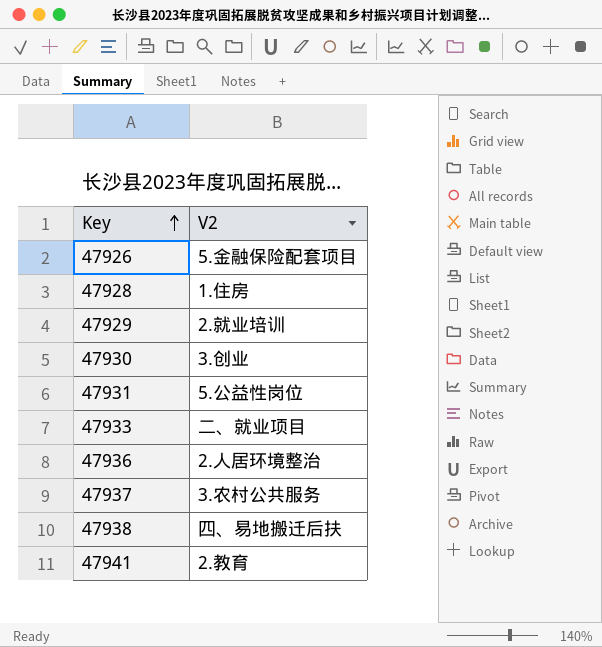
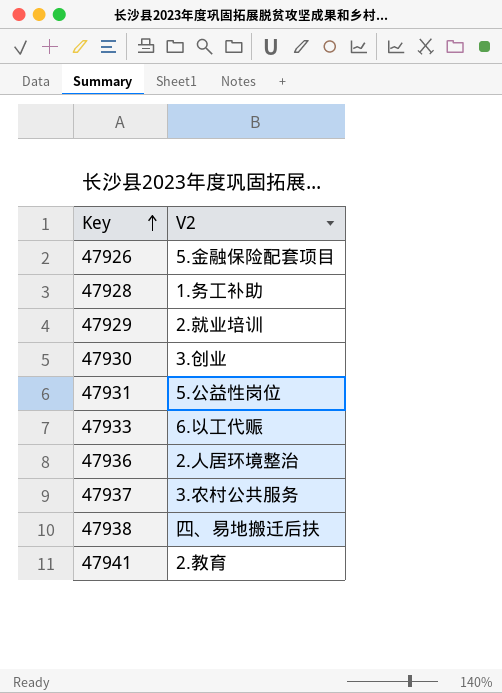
47928 | V2: 1.住房 -> 1.务工补助
47933 | V2: 二、就业项目 -> 6.以工代赈

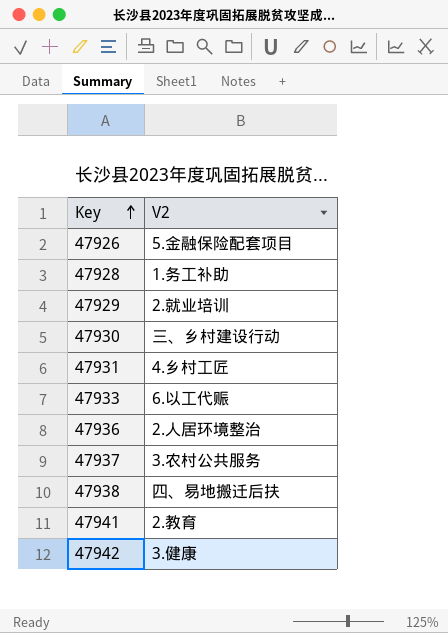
47930 | V2: 3.创业 -> 三、乡村建设行动
47931 | V2: 5.公益性岗位 -> 4.乡村工匠
row 47942: none -> 3.健康

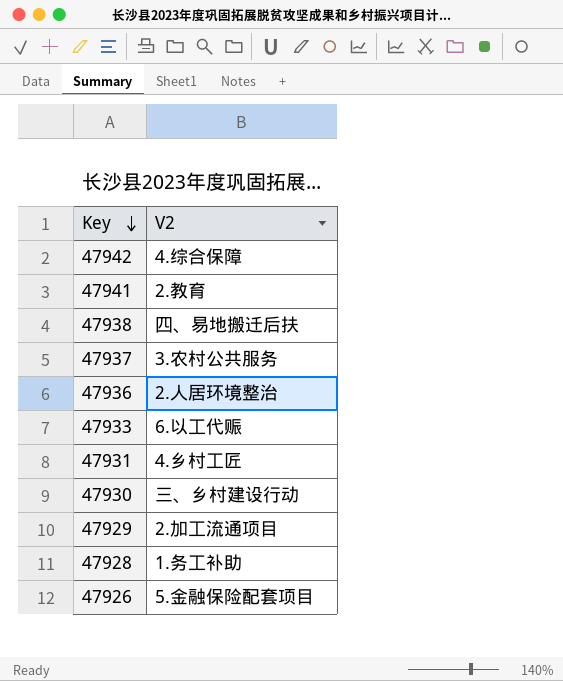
row order: Key ascending -> Key descending
47942 | V2: 3.健康 -> 4.综合保障
47929 | V2: 2.就业培训 -> 2.加工流通项目

